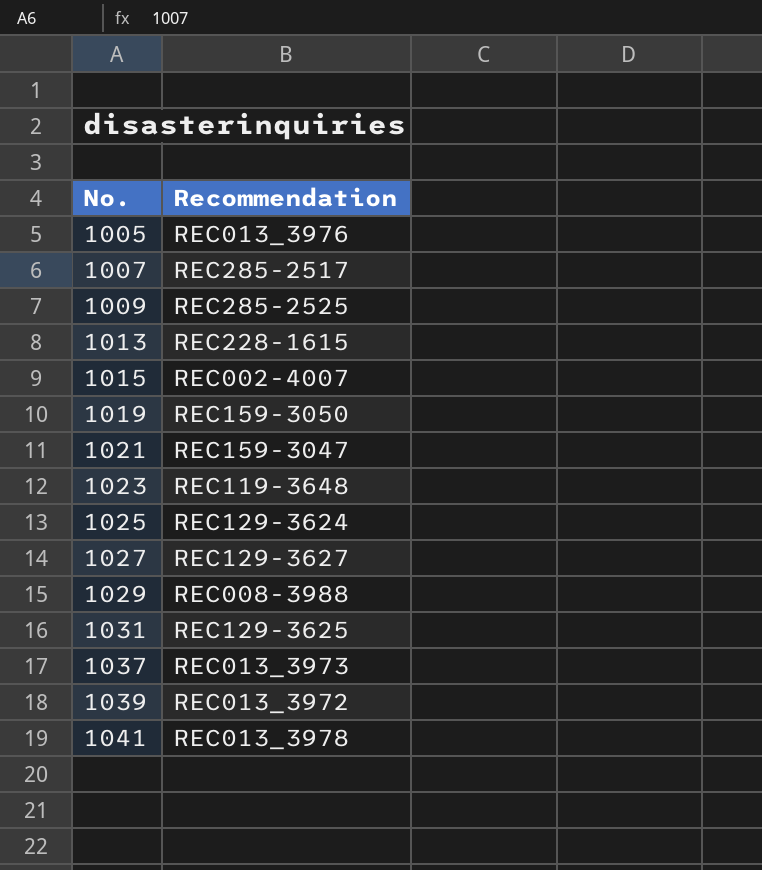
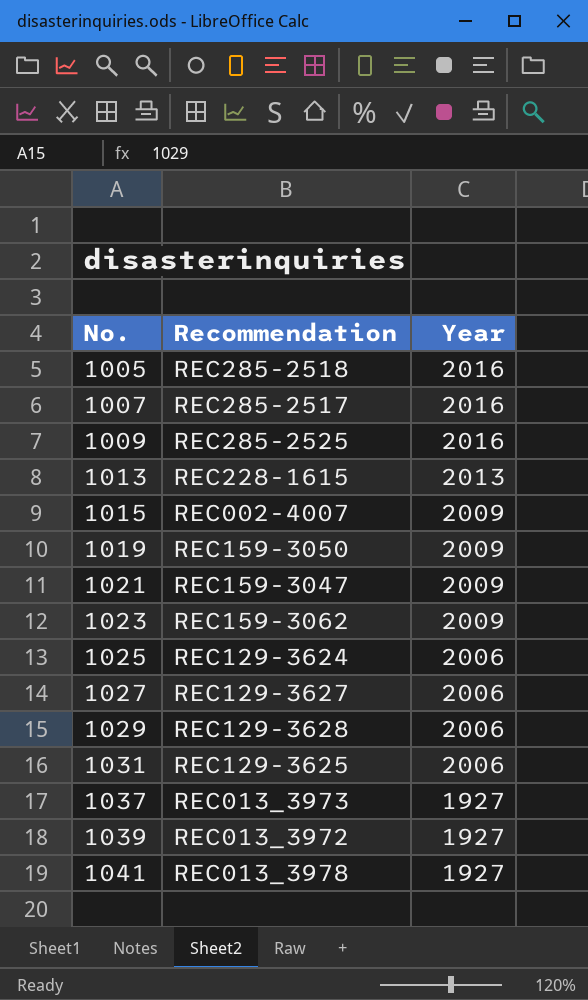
column Year | position: none -> 3
1005 | Recommendation: REC013_3976 -> REC285-2518
1023 | Recommendation: REC119-3648 -> REC159-3062
1029 | Recommendation: REC008-3988 -> REC129-3628

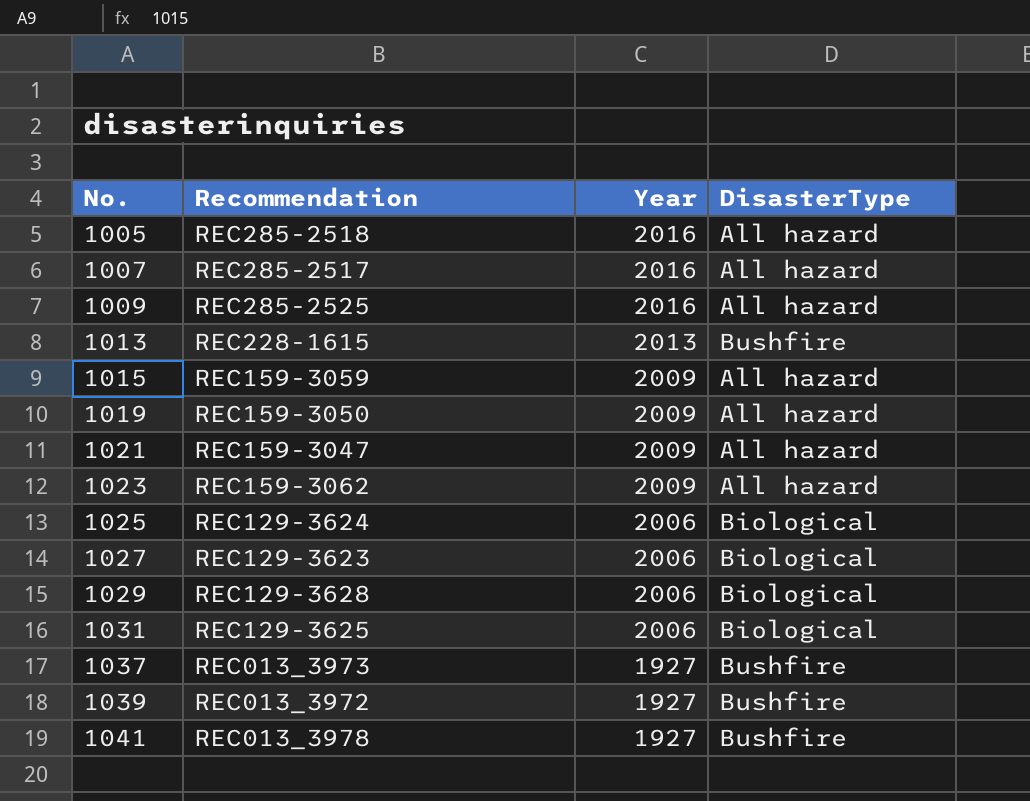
column DisasterType | position: none -> 4
1015 | Recommendation: REC002-4007 -> REC159-3059
1027 | Recommendation: REC129-3627 -> REC129-3623

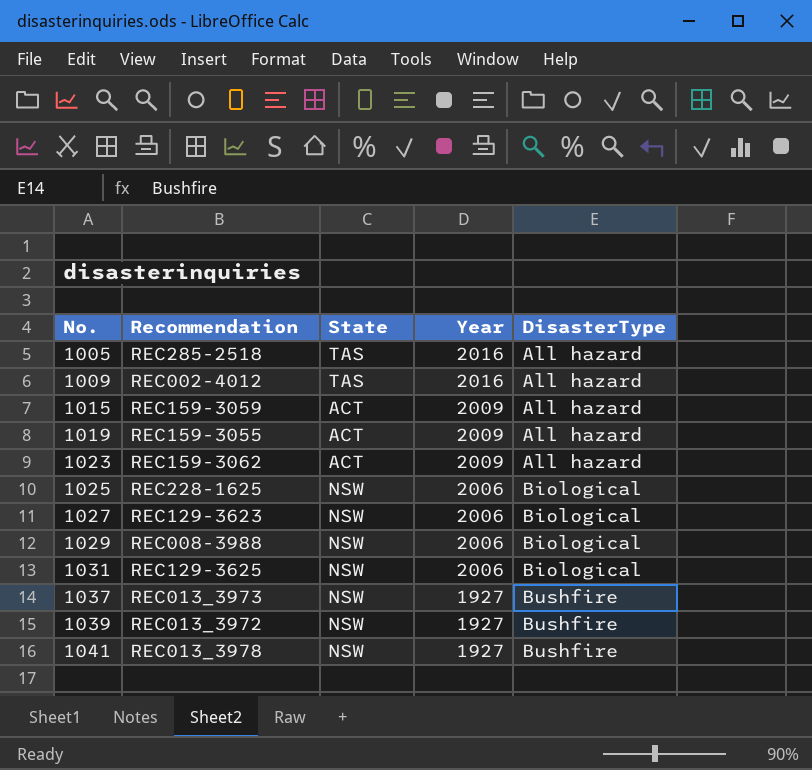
column State | position: none -> 3
row 1007: REC285-2517 | 2016 | All hazard -> none
row 1013: REC228-1615 | 2013 | Bushfire -> none
row 1021: REC159-3047 | 2009 | All hazard -> none
1009 | Recommendation: REC285-2525 -> REC002-4012
1019 | Recommendation: REC159-3050 -> REC159-3055
1025 | Recommendation: REC129-3624 -> REC228-1625
1029 | Recommendation: REC129-3628 -> REC008-3988

